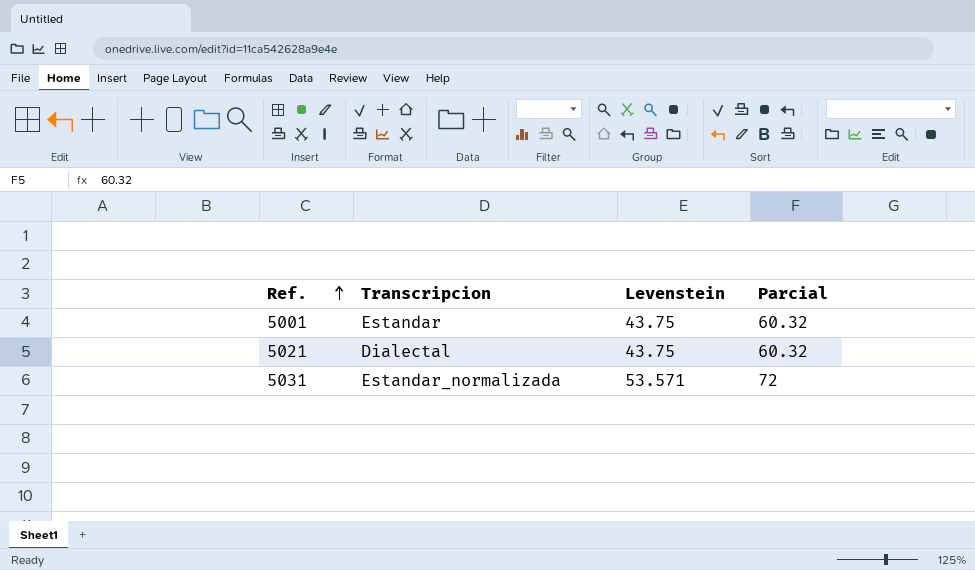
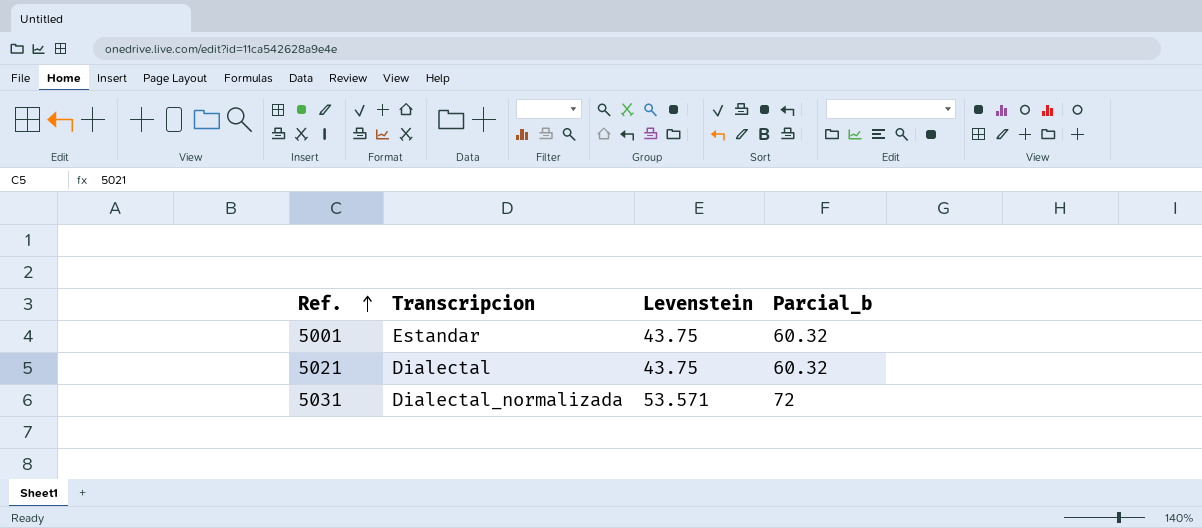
column name: Parcial -> Parcial_b
5031 | Transcripcion: Estandar_normalizada -> Dialectal_normalizada

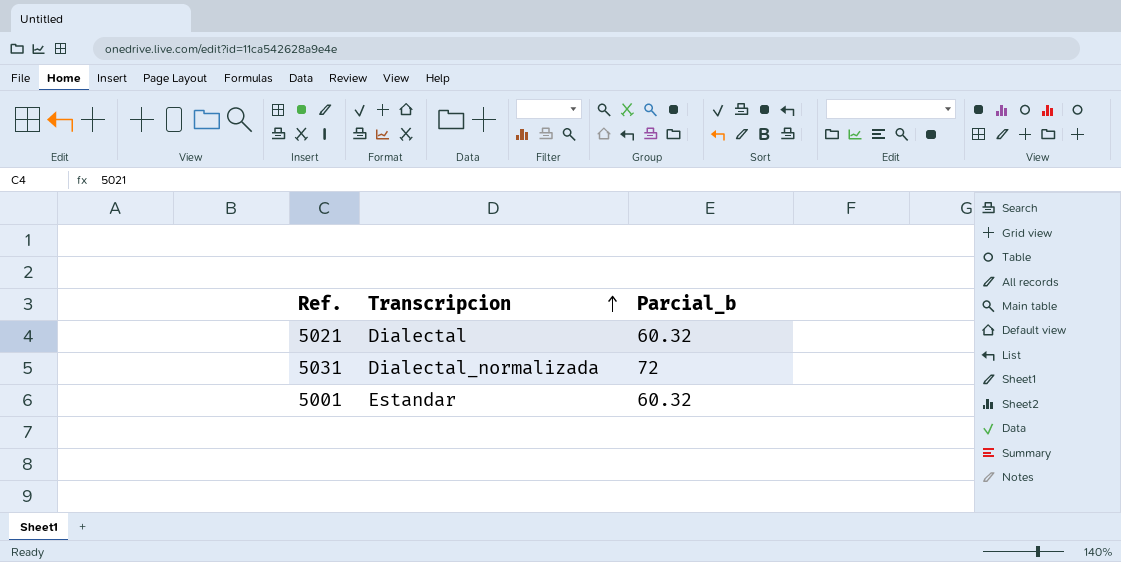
row order: Ref. ascending -> Transcripcion ascending
column Levenstein | position: 3 -> none

